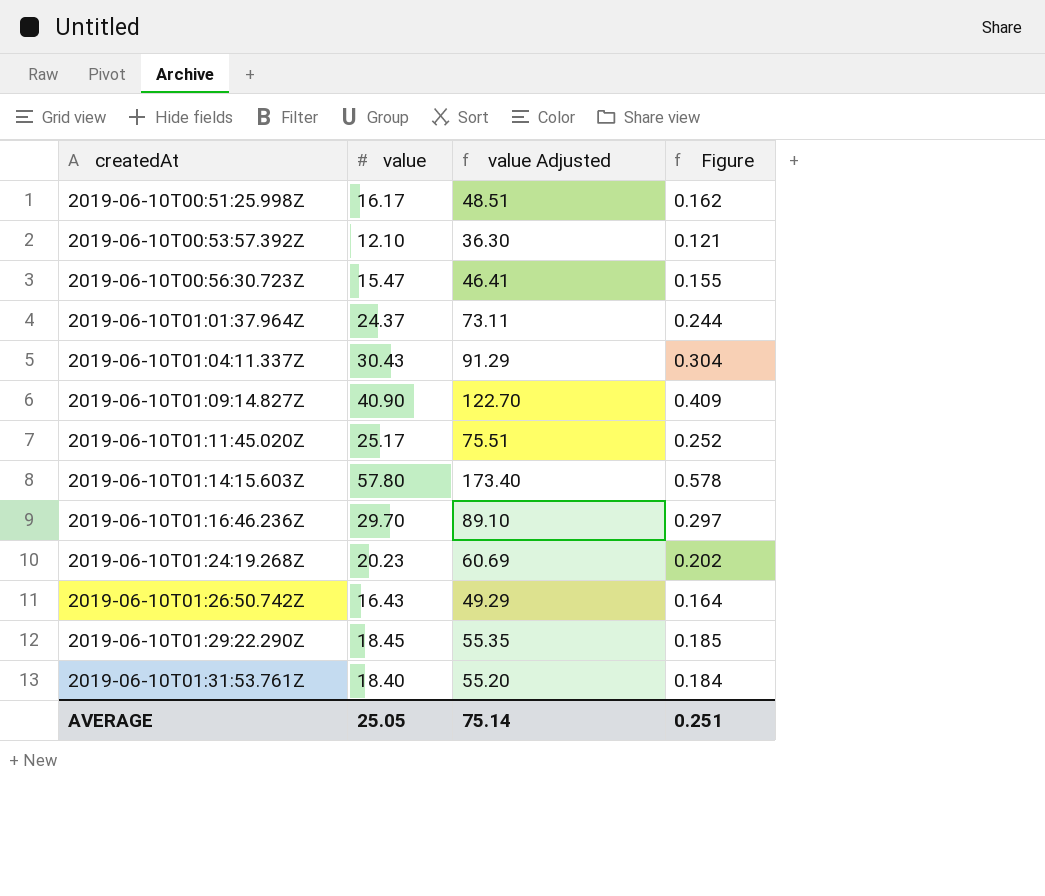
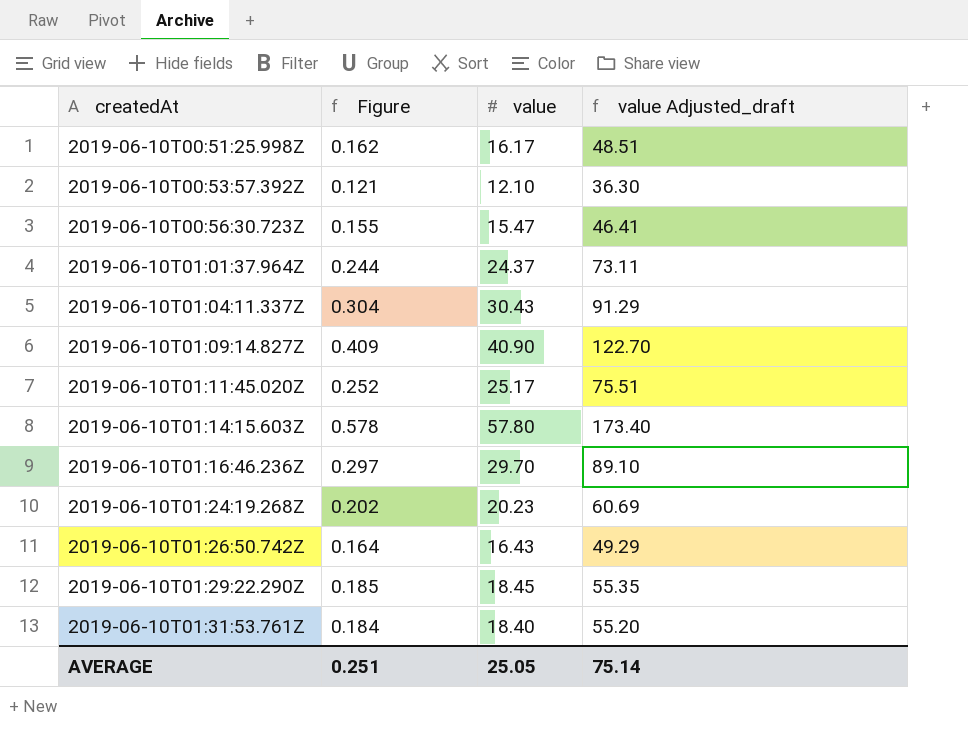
column Figure | position: 4 -> 2
column name: value Adjusted -> value Adjusted_draft

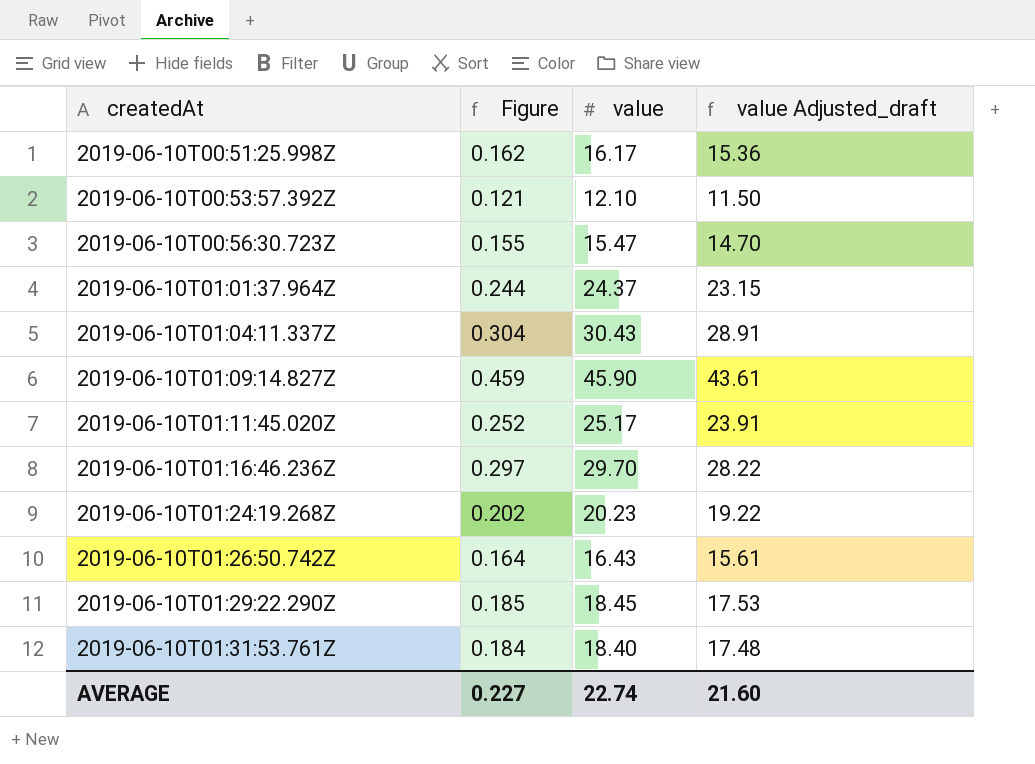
column value Adjusted_draft | formula: [value] * 3 -> [value] * 0.95
row 2019-06-10T01:14:15.603Z: 0.578 | 57.80 | 173.40 -> none
2019-06-10T01:09:14.827Z | Figure: 0.409 -> 0.459
2019-06-10T01:09:14.827Z | value: 40.90 -> 45.90
AVERAGE | Figure: 0.251 -> 0.227
AVERAGE | value: 25.05 -> 22.74
AVERAGE | value Adjusted_draft: 75.14 -> 21.60

